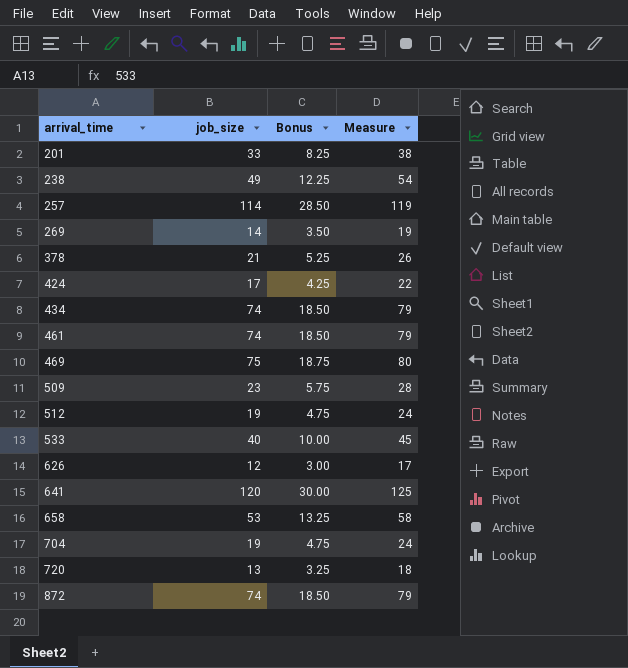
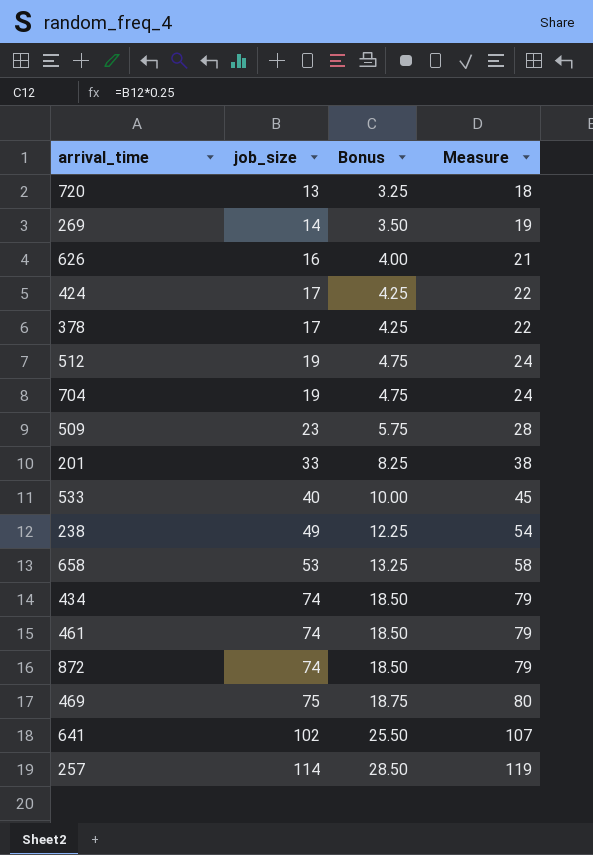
row order: arrival_time ascending -> job_size ascending
626 | job_size: 12 -> 16
626 | Bonus: 3.00 -> 4.00
626 | Measure: 17 -> 21
378 | job_size: 21 -> 17
378 | Bonus: 5.25 -> 4.25
378 | Measure: 26 -> 22
641 | job_size: 120 -> 102
641 | Bonus: 30.00 -> 25.50
641 | Measure: 125 -> 107

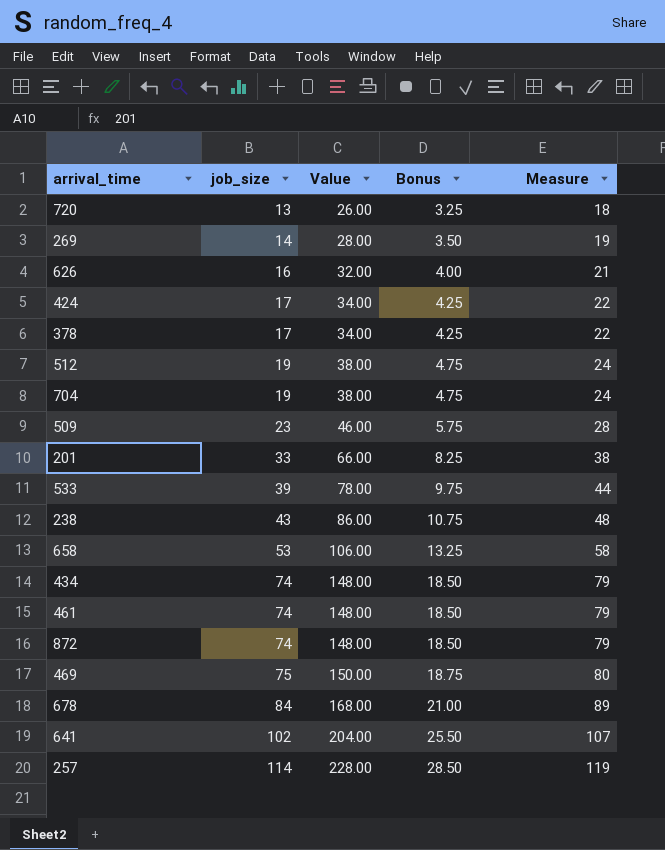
column Value | formula: none -> [job_size] * 2
533 | job_size: 40 -> 39
533 | Bonus: 10.00 -> 9.75
533 | Measure: 45 -> 44
238 | job_size: 49 -> 43
238 | Bonus: 12.25 -> 10.75
238 | Measure: 54 -> 48
row 678: none -> 84 | 168.00 | 21.00 | 89

